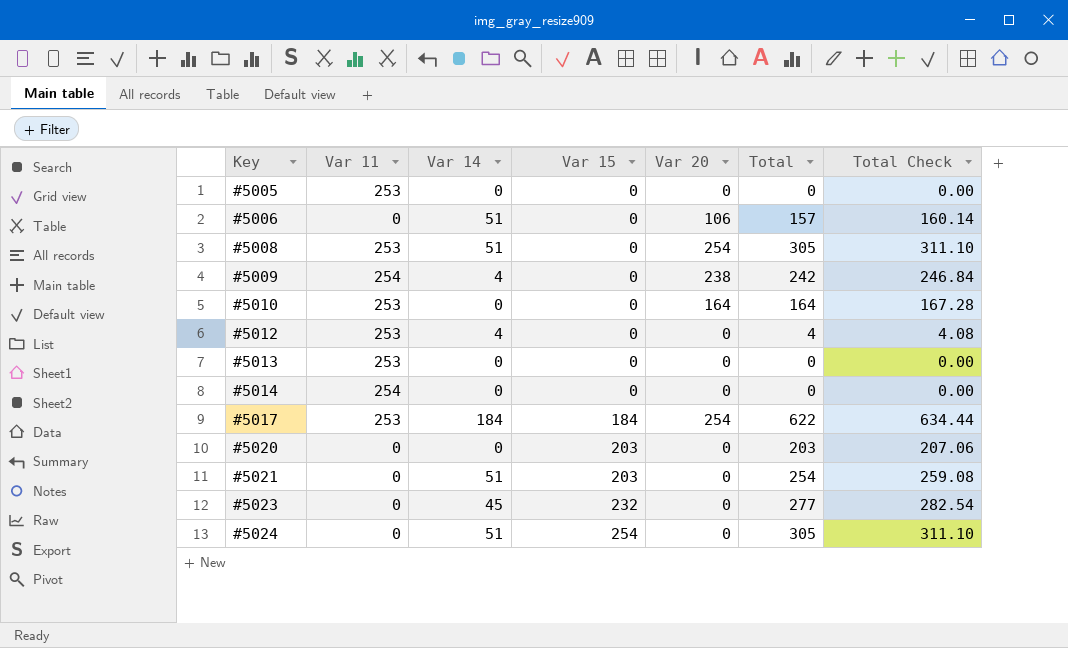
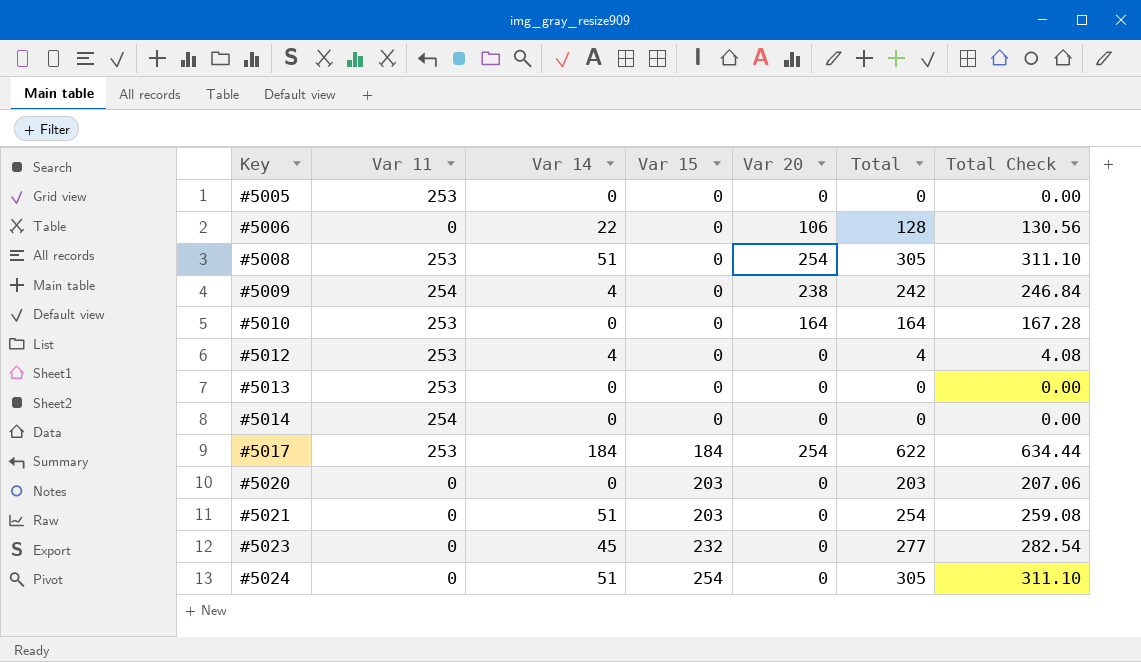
#5006 | Var 14: 51 -> 22
#5006 | Total: 157 -> 128
#5006 | Total Check: 160.14 -> 130.56

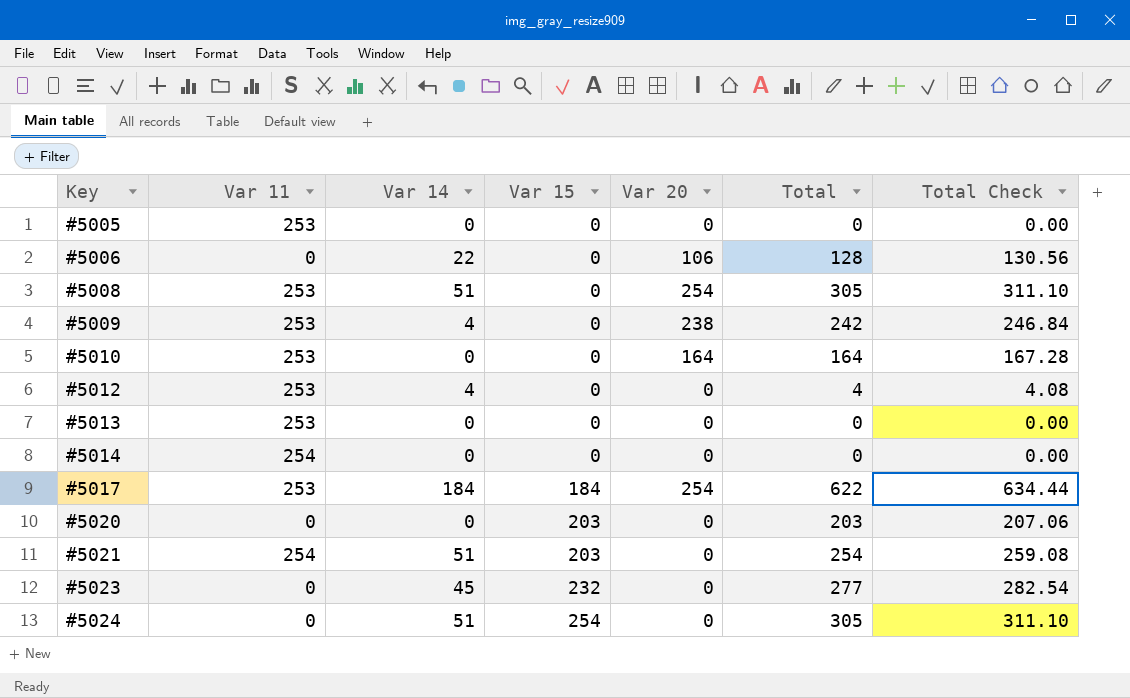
#5009 | Var 11: 254 -> 253
#5021 | Var 11: 0 -> 254

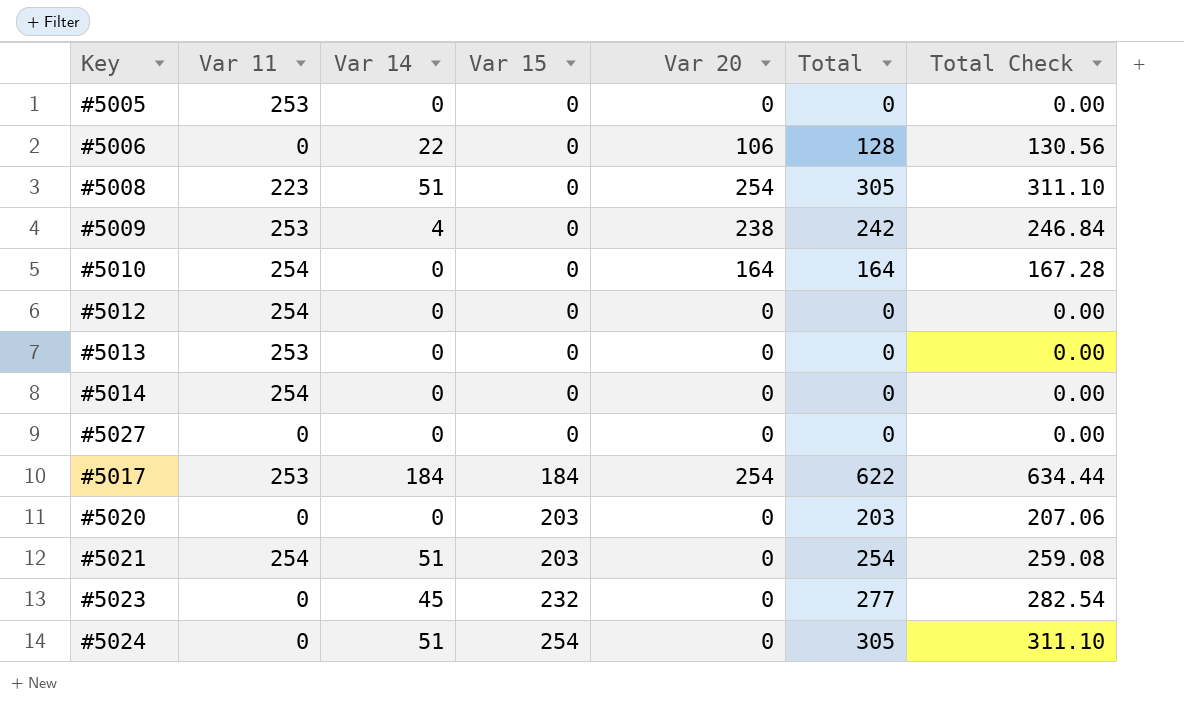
#5008 | Var 11: 253 -> 223
#5010 | Var 11: 253 -> 254
#5012 | Var 11: 253 -> 254
#5012 | Var 14: 4 -> 0
#5012 | Total: 4 -> 0
#5012 | Total Check: 4.08 -> 0.00
row #5027: none -> 0 | 0 | 0 | 0 | 0 | 0.00

